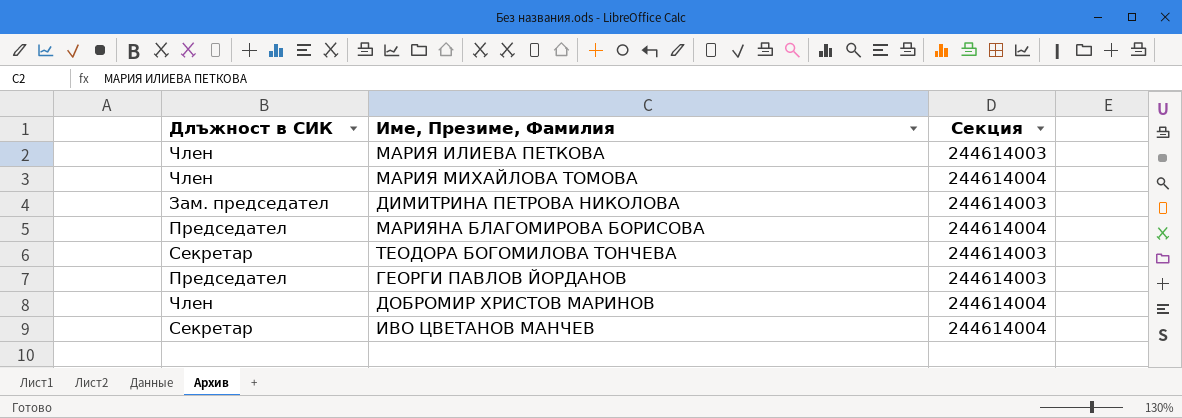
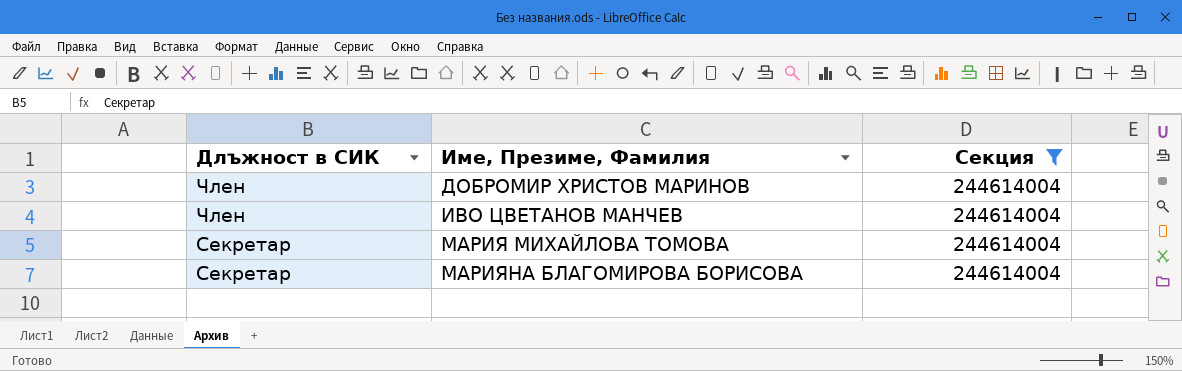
filter: none -> Секция = 244614004
row order: none -> Длъжност в СИК descending
ИВО ЦВЕТАНОВ МАНЧЕВ | Длъжност в СИК: Секретар -> Член
МАРИЯ МИХАЙЛОВА ТОМОВА | Длъжност в СИК: Член -> Секретар
МАРИЯНА БЛАГОМИРОВА БОРИСОВА | Длъжност в СИК: Председател -> Секретар

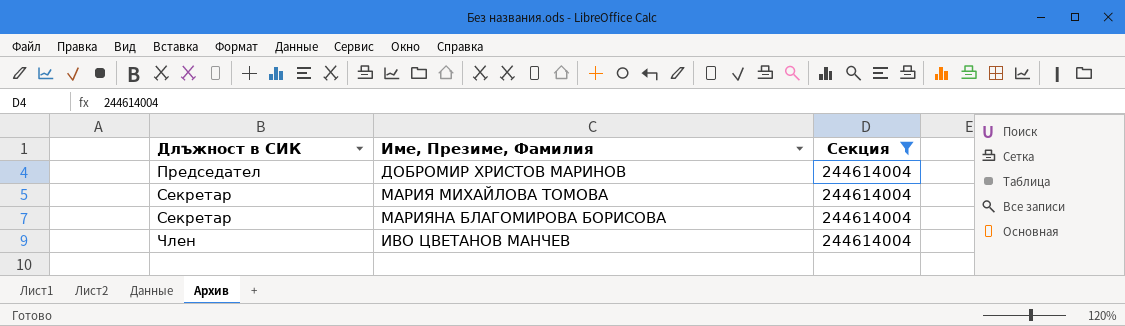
row order: Длъжност в СИК descending -> Длъжност в СИК ascending
ДОБРОМИР ХРИСТОВ МАРИНОВ | Длъжност в СИК: Член -> Председател

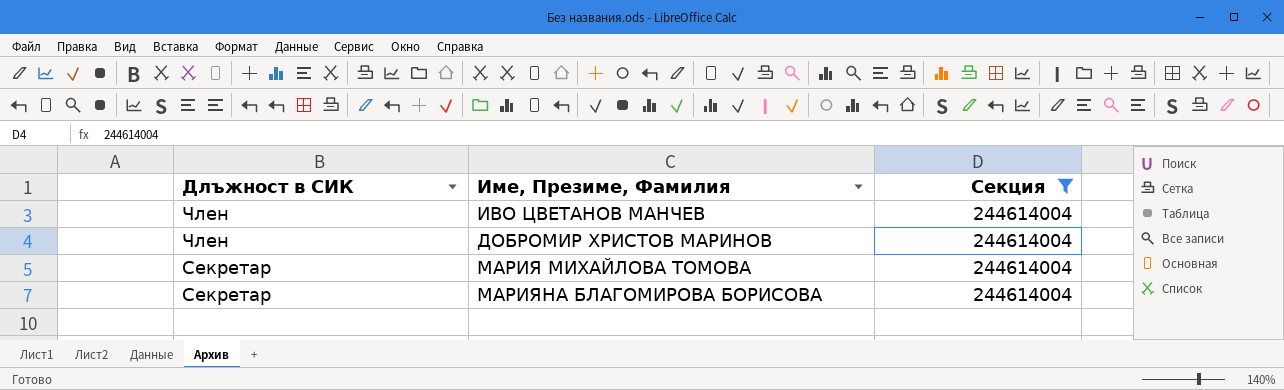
row order: Длъжност в СИК ascending -> Длъжност в СИК descending
ДОБРОМИР ХРИСТОВ МАРИНОВ | Длъжност в СИК: Председател -> Член

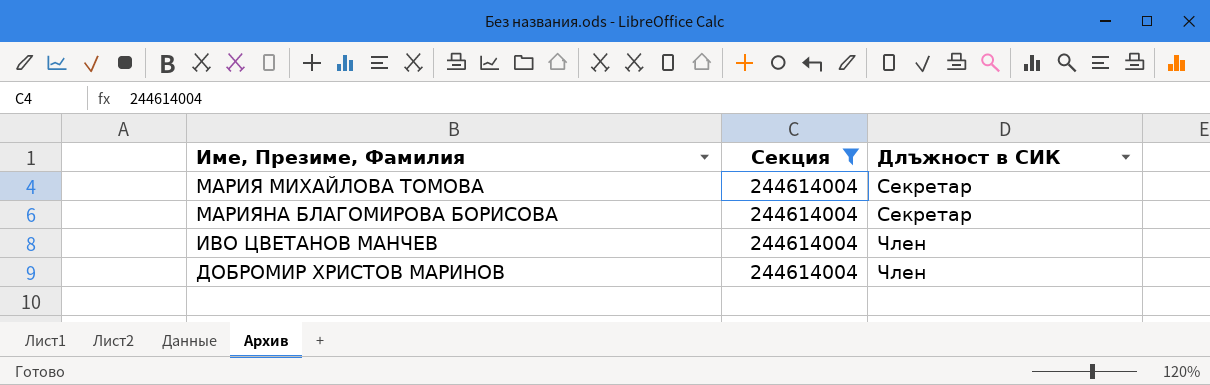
row order: Длъжност в СИК descending -> Длъжност в СИК ascending
column Длъжност в СИК | position: 1 -> 3

